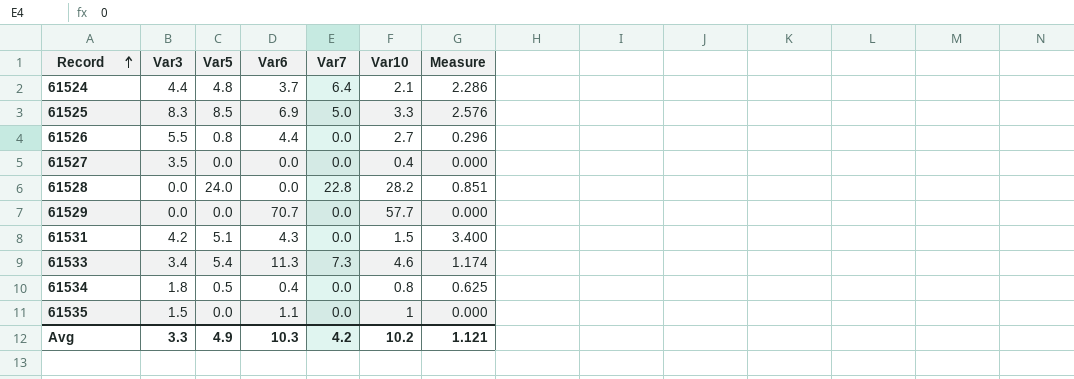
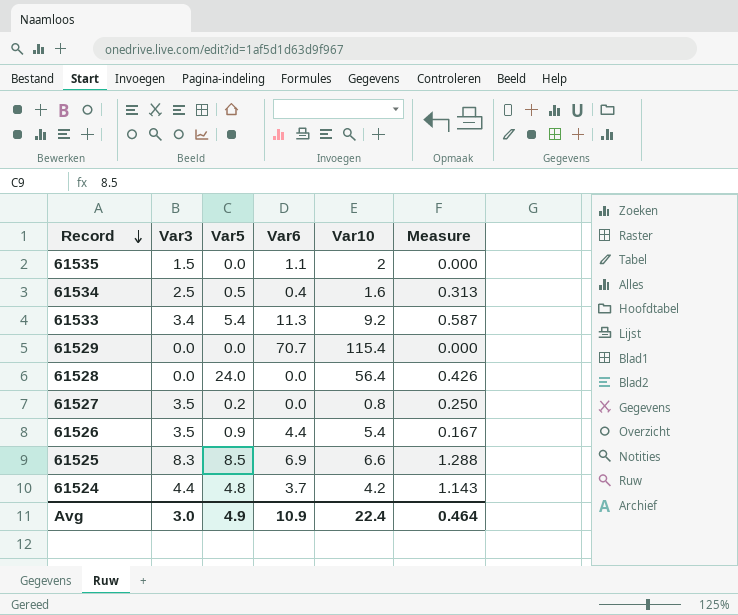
row order: Record ascending -> Record descending
column Var7 | position: 5 -> none
row 61531: 4.2 | 5.1 | 4.3 | 0.0 | 1.5 | 3.400 -> none
61535 | Var10: 1 -> 2
61534 | Var3: 1.8 -> 2.5
61534 | Var10: 0.8 -> 1.6
61534 | Measure: 0.625 -> 0.313
61533 | Var10: 4.6 -> 9.2
61533 | Measure: 1.174 -> 0.587
61529 | Var10: 57.7 -> 115.4
61528 | Var10: 28.2 -> 56.4
61528 | Measure: 0.851 -> 0.426
61527 | Var5: 0.0 -> 0.2
61527 | Var10: 0.4 -> 0.8
61527 | Measure: 0.000 -> 0.250
61526 | Var3: 5.5 -> 3.5
61526 | Var5: 0.8 -> 0.9
61526 | Var10: 2.7 -> 5.4
61526 | Measure: 0.296 -> 0.167
61525 | Var10: 3.3 -> 6.6
61525 | Measure: 2.576 -> 1.288
61524 | Var10: 2.1 -> 4.2
61524 | Measure: 2.286 -> 1.143
Avg | Var3: 3.3 -> 3.0
Avg | Var6: 10.3 -> 10.9
Avg | Var10: 10.2 -> 22.4
Avg | Measure: 1.121 -> 0.464

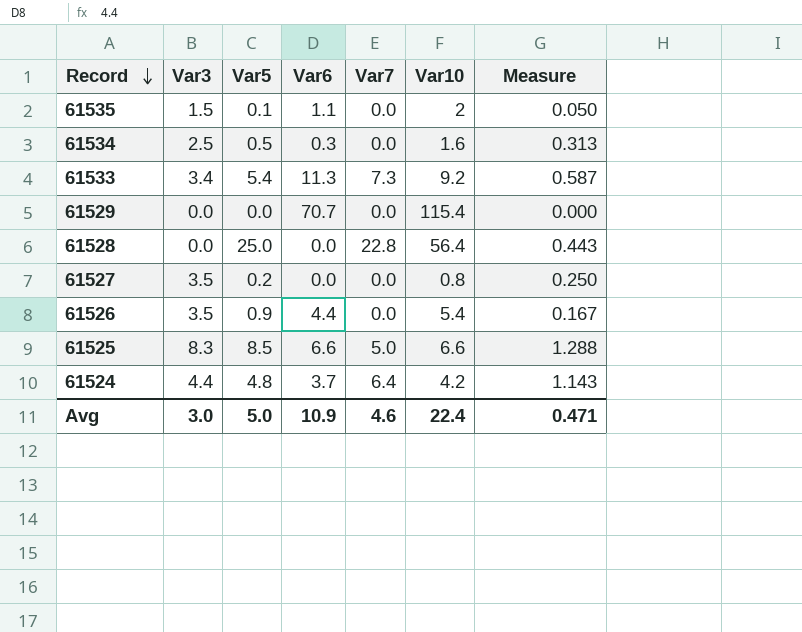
column Var7 | position: none -> 5
61535 | Var5: 0.0 -> 0.1
61535 | Measure: 0.000 -> 0.050
61534 | Var6: 0.4 -> 0.3
61528 | Var5: 24.0 -> 25.0
61528 | Measure: 0.426 -> 0.443
61525 | Var6: 6.9 -> 6.6
Avg | Var5: 4.9 -> 5.0
Avg | Measure: 0.464 -> 0.471

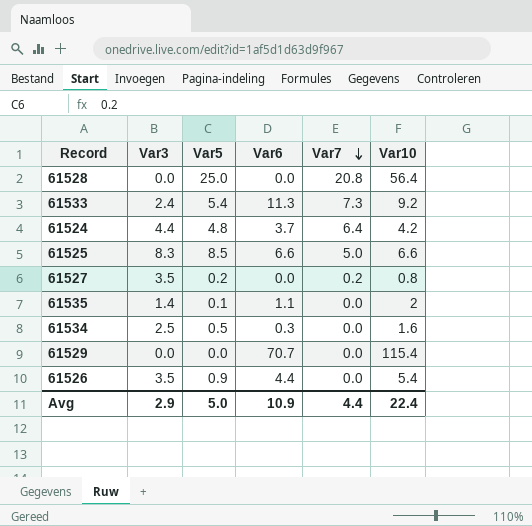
row order: Record descending -> Var7 descending
column Measure | formula: [Var5] / [Var10] -> none
61528 | Var7: 22.8 -> 20.8
61533 | Var3: 3.4 -> 2.4
61527 | Var7: 0.0 -> 0.2
61535 | Var3: 1.5 -> 1.4
Avg | Var3: 3.0 -> 2.9
Avg | Var7: 4.6 -> 4.4

